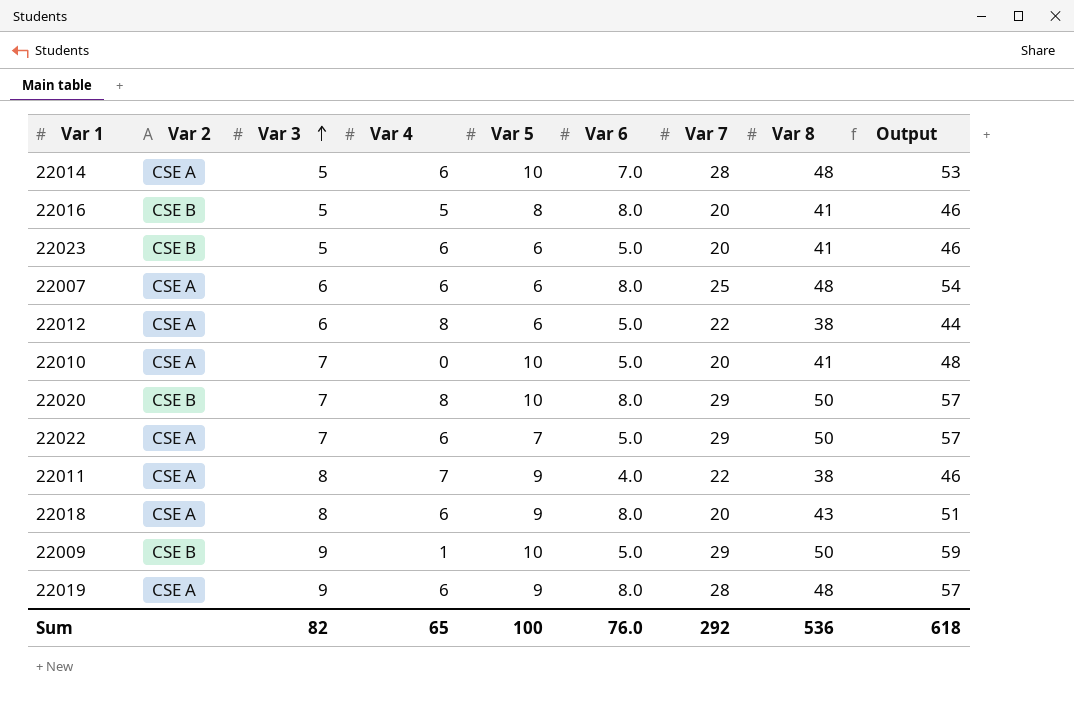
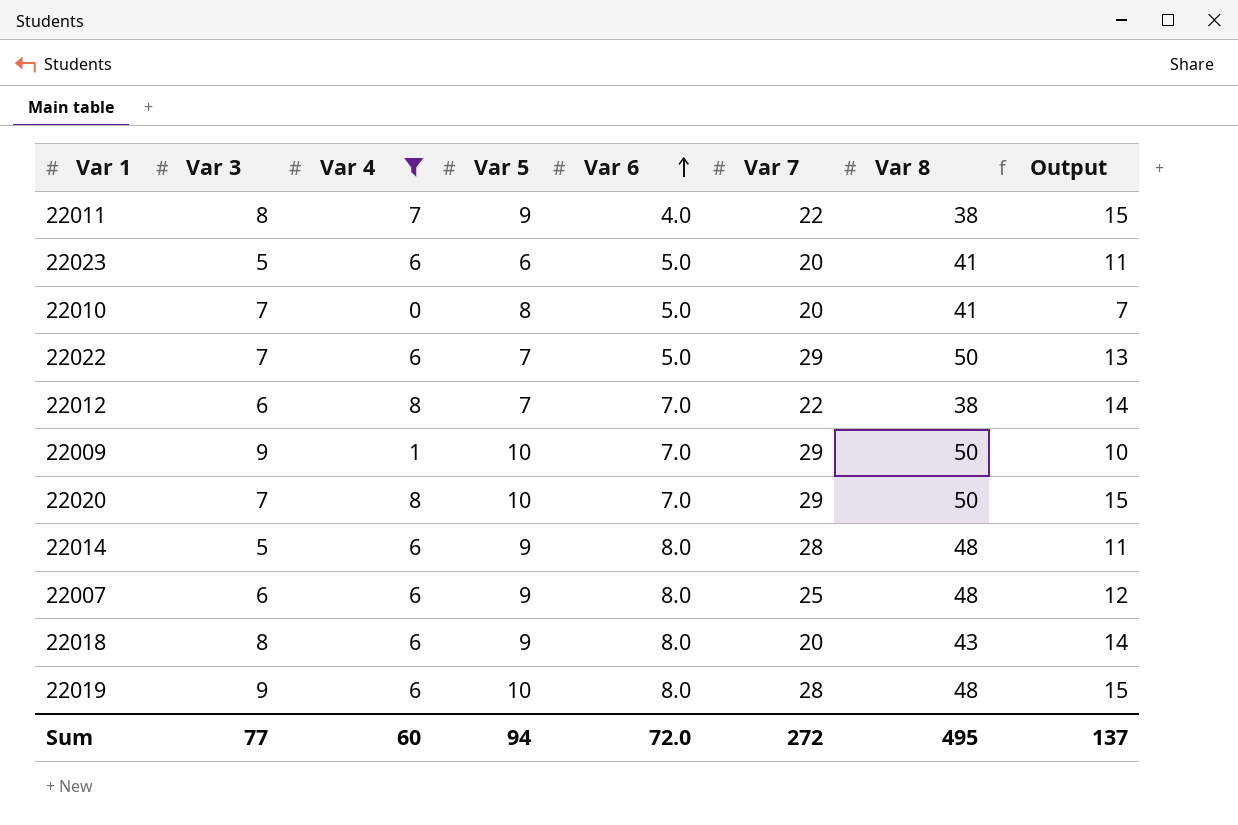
filter: none -> Var 4 != 5
row order: Var 3 ascending -> Var 6 ascending
column Var 2 | position: 2 -> none
column Output | formula: [Var 3] + [Var 8] -> [Var 3] + [Var 4]
22010 | Var 5: 10 -> 8
22012 | Var 5: 6 -> 7
22012 | Var 6: 5.0 -> 7.0
22009 | Var 6: 5.0 -> 7.0
22020 | Var 6: 8.0 -> 7.0
22014 | Var 5: 10 -> 9
22014 | Var 6: 7.0 -> 8.0
22007 | Var 5: 6 -> 9
22019 | Var 5: 9 -> 10
Sum | Var 3: 82 -> 77
Sum | Var 4: 65 -> 60
Sum | Var 5: 100 -> 94
Sum | Var 6: 76.0 -> 72.0
Sum | Var 7: 292 -> 272
Sum | Var 8: 536 -> 495
Sum | Output: 618 -> 137

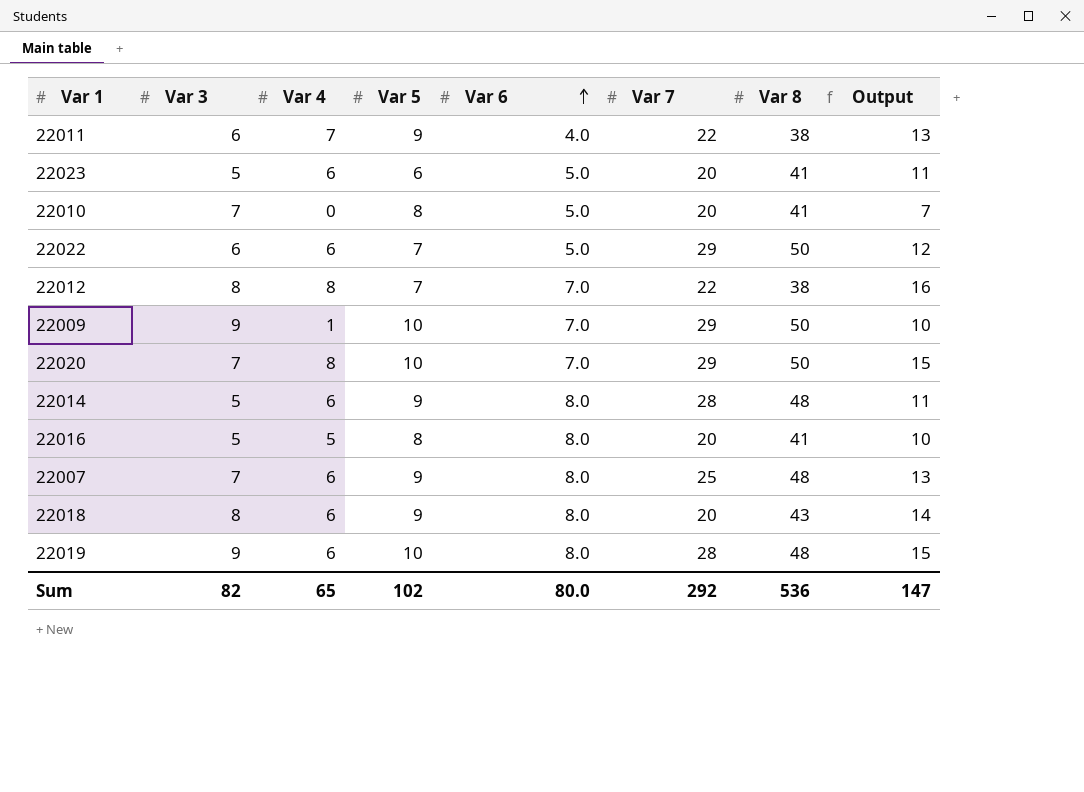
filter: Var 4 != 5 -> none
22011 | Var 3: 8 -> 6
22011 | Output: 15 -> 13
22022 | Var 3: 7 -> 6
22022 | Output: 13 -> 12
22012 | Var 3: 6 -> 8
22012 | Output: 14 -> 16
22007 | Var 3: 6 -> 7
22007 | Output: 12 -> 13
Sum | Var 3: 77 -> 82
Sum | Var 4: 60 -> 65
Sum | Var 5: 94 -> 102
Sum | Var 6: 72.0 -> 80.0
Sum | Var 7: 272 -> 292
Sum | Var 8: 495 -> 536
Sum | Output: 137 -> 147

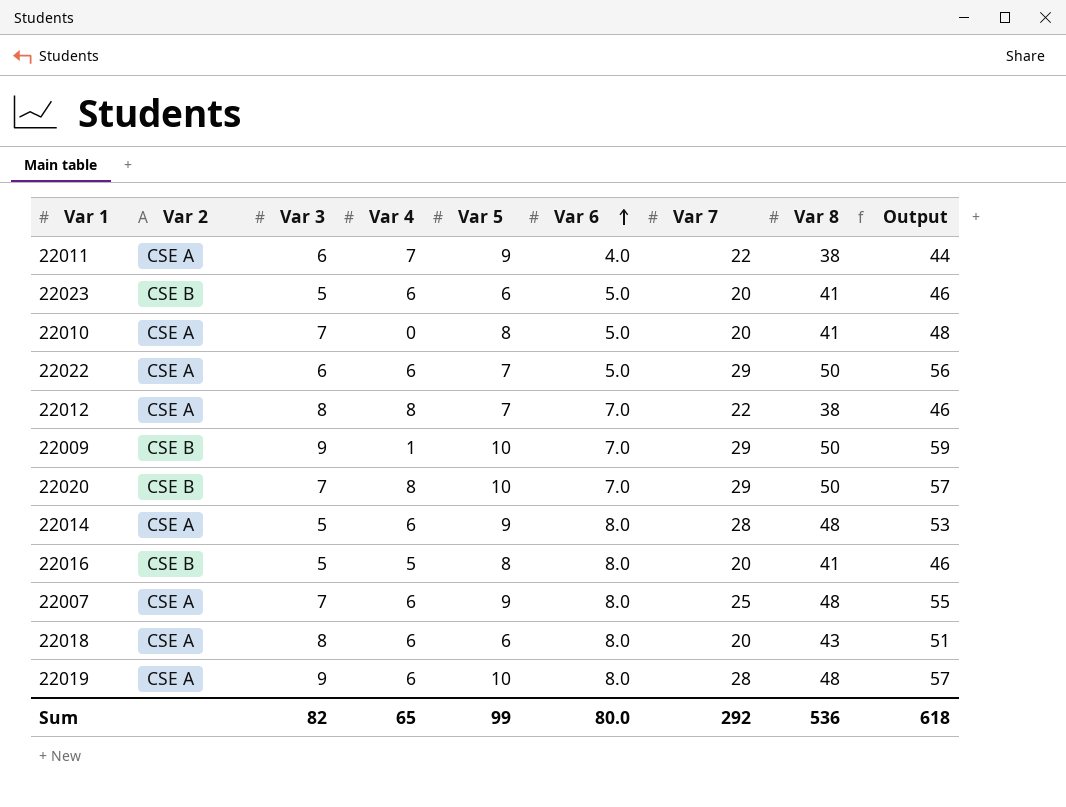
column Var 2 | position: none -> 2
column Output | formula: [Var 3] + [Var 4] -> [Var 3] + [Var 8]
22018 | Var 5: 9 -> 6
Sum | Var 5: 102 -> 99
Sum | Output: 147 -> 618

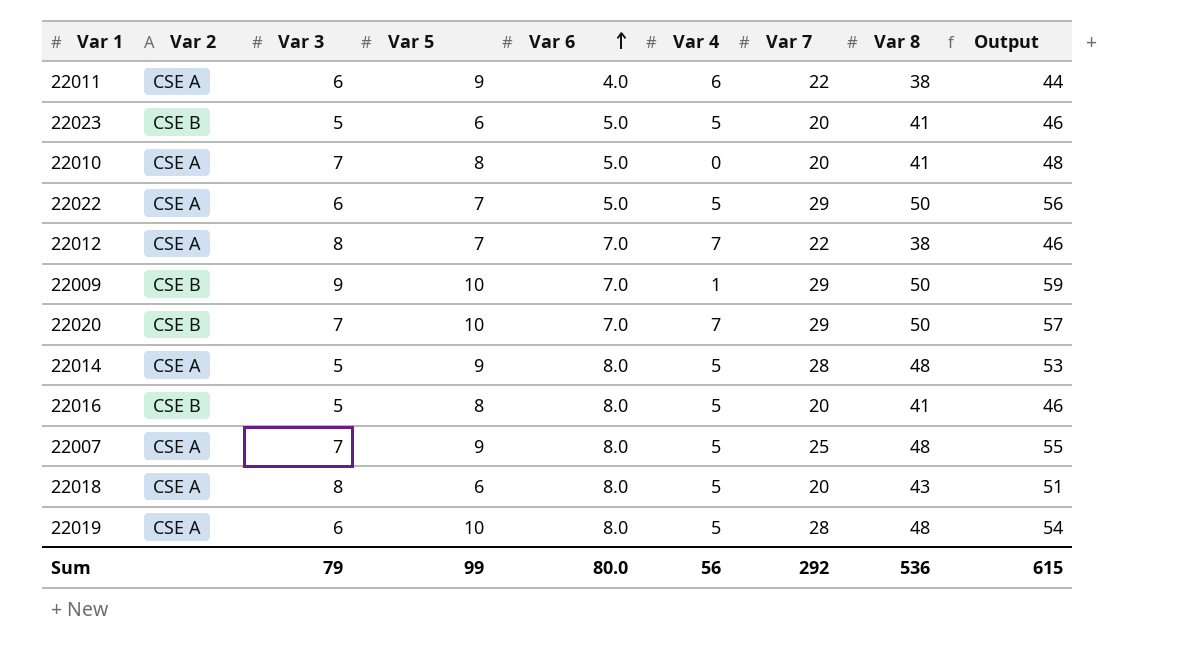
column Var 4 | position: 4 -> 6
22011 | Var 4: 7 -> 6
22023 | Var 4: 6 -> 5
22022 | Var 4: 6 -> 5
22012 | Var 4: 8 -> 7
22020 | Var 4: 8 -> 7
22014 | Var 4: 6 -> 5
22007 | Var 4: 6 -> 5
22018 | Var 4: 6 -> 5
22019 | Var 3: 9 -> 6
22019 | Var 4: 6 -> 5
22019 | Output: 57 -> 54
Sum | Var 3: 82 -> 79
Sum | Var 4: 65 -> 56
Sum | Output: 618 -> 615

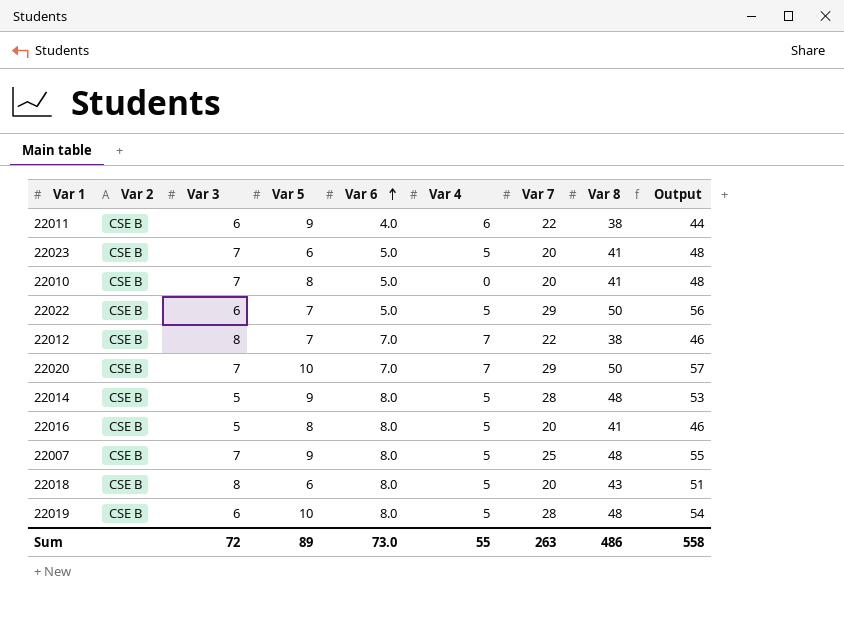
row 22009: CSE B | 9 | 10 | 7.0 | 1 | 29 | 50 | 59 -> none
22011 | Var 2: CSE A -> CSE B
22023 | Var 3: 5 -> 7
22023 | Output: 46 -> 48
22010 | Var 2: CSE A -> CSE B
22022 | Var 2: CSE A -> CSE B
22012 | Var 2: CSE A -> CSE B
22014 | Var 2: CSE A -> CSE B
22007 | Var 2: CSE A -> CSE B
22018 | Var 2: CSE A -> CSE B
22019 | Var 2: CSE A -> CSE B
Sum | Var 3: 79 -> 72
Sum | Var 5: 99 -> 89
Sum | Var 6: 80.0 -> 73.0
Sum | Var 4: 56 -> 55
Sum | Var 7: 292 -> 263
Sum | Var 8: 536 -> 486
Sum | Output: 615 -> 558

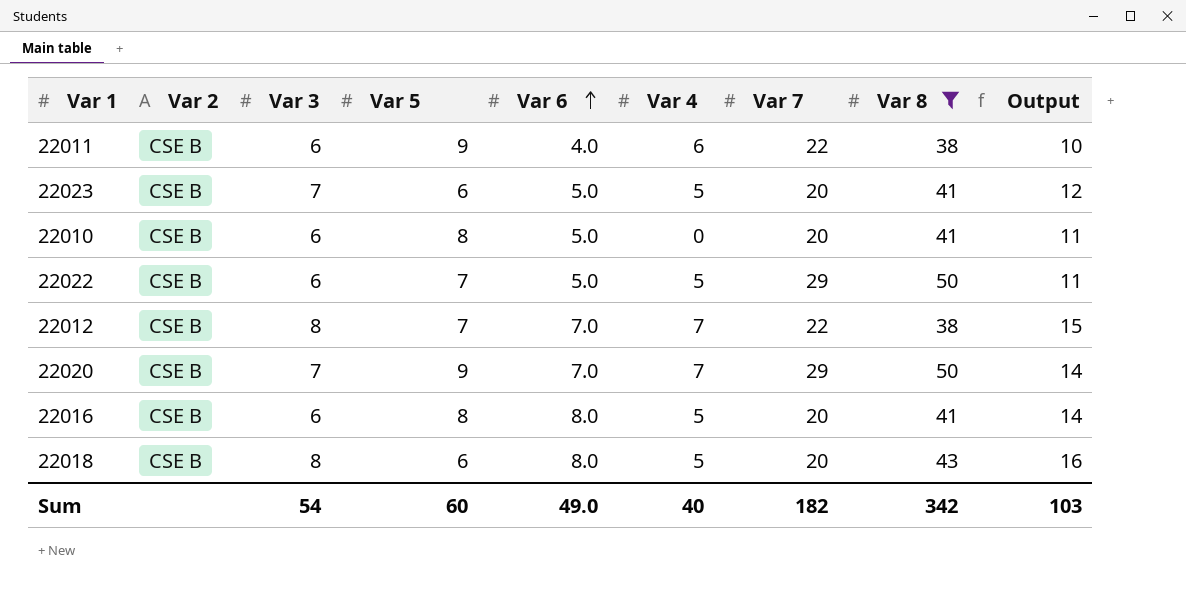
filter: none -> Var 8 != 48
column Output | formula: [Var 3] + [Var 8] -> [Var 3] + [Var 6]
22010 | Var 3: 7 -> 6
22020 | Var 5: 10 -> 9
22016 | Var 3: 5 -> 6
Sum | Var 3: 72 -> 54
Sum | Var 5: 89 -> 60
Sum | Var 6: 73.0 -> 49.0
Sum | Var 4: 55 -> 40
Sum | Var 7: 263 -> 182
Sum | Var 8: 486 -> 342
Sum | Output: 558 -> 103

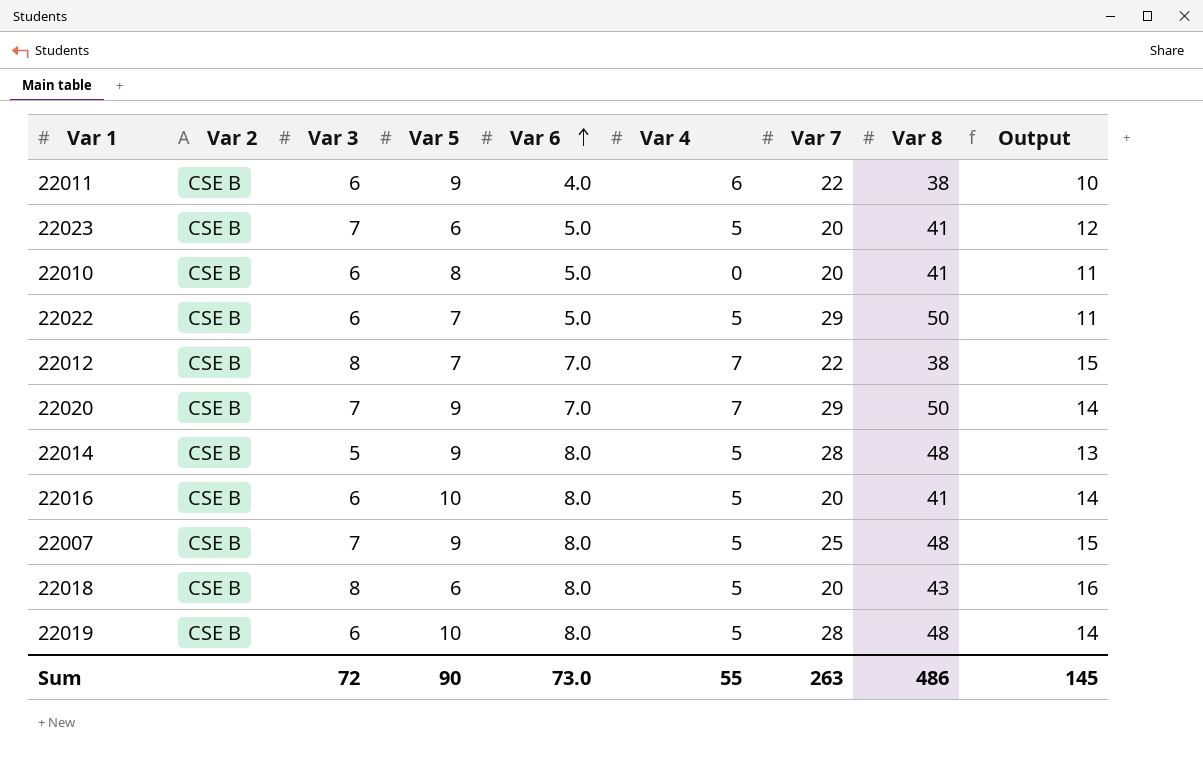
filter: Var 8 != 48 -> none
22016 | Var 5: 8 -> 10
Sum | Var 3: 54 -> 72
Sum | Var 5: 60 -> 90
Sum | Var 6: 49.0 -> 73.0
Sum | Var 4: 40 -> 55
Sum | Var 7: 182 -> 263
Sum | Var 8: 342 -> 486
Sum | Output: 103 -> 145

